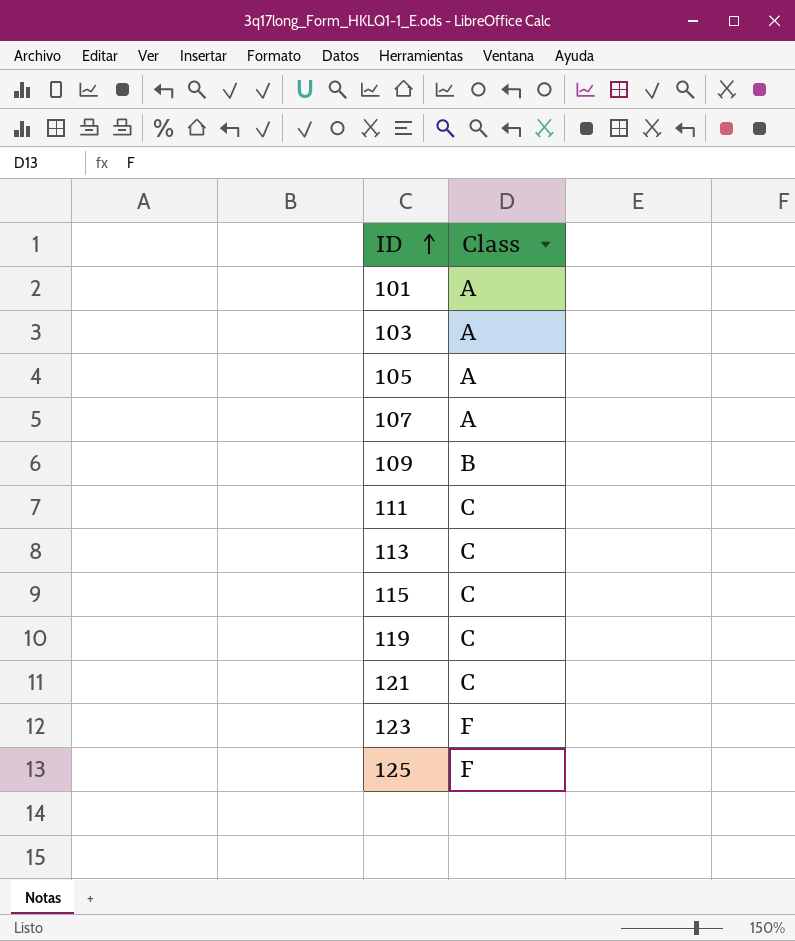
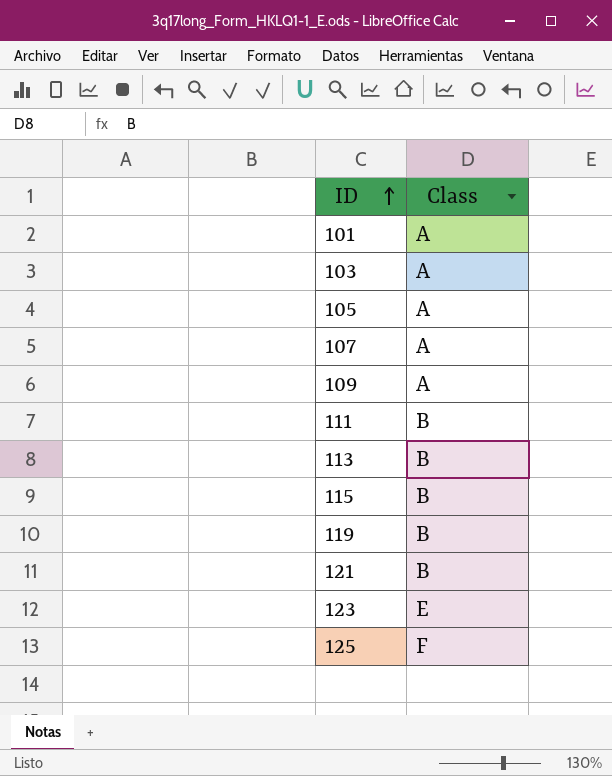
109 | Class: B -> A
111 | Class: C -> B
113 | Class: C -> B
115 | Class: C -> B
119 | Class: C -> B
121 | Class: C -> B
123 | Class: F -> E

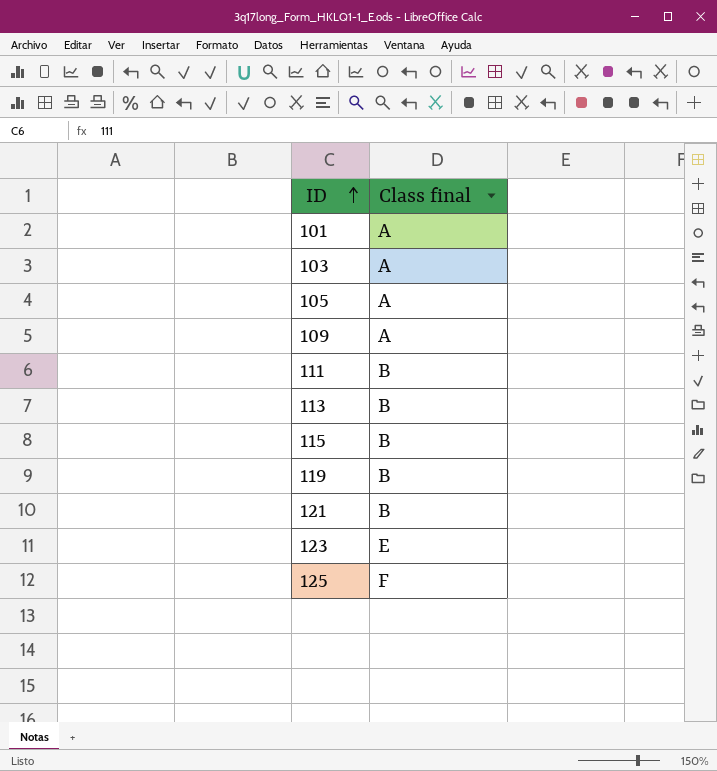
column name: Class -> Class final
row 107: A -> none

